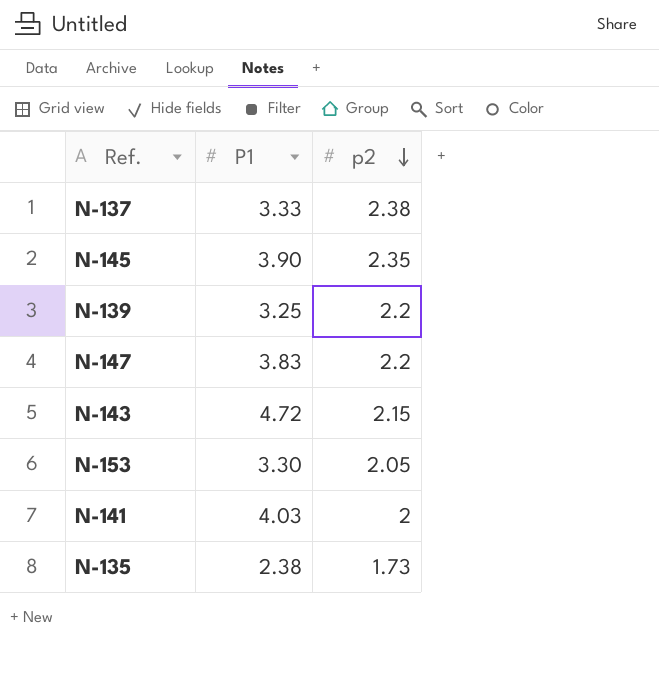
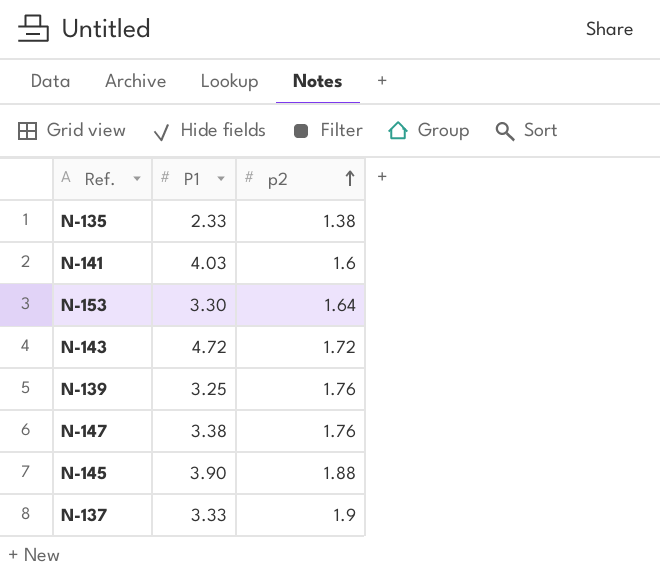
row order: p2 descending -> p2 ascending
N-135 | P1: 2.38 -> 2.33
N-135 | p2: 1.73 -> 1.38
N-141 | p2: 2 -> 1.6
N-153 | p2: 2.05 -> 1.64
N-143 | p2: 2.15 -> 1.72
N-139 | p2: 2.2 -> 1.76
N-147 | P1: 3.83 -> 3.38
N-147 | p2: 2.2 -> 1.76
N-145 | p2: 2.35 -> 1.88
N-137 | p2: 2.38 -> 1.9

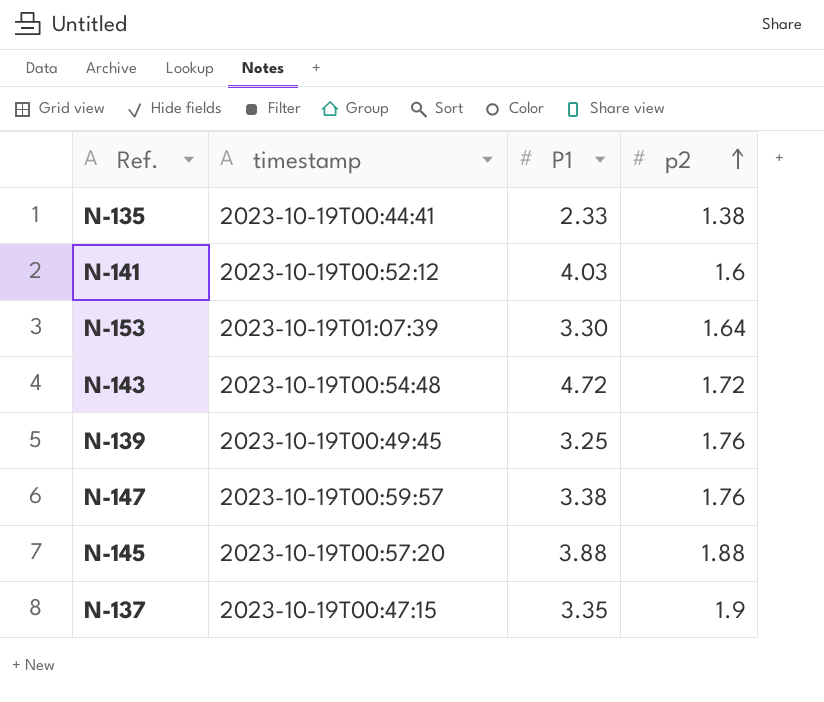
column timestamp | position: none -> 2
N-145 | P1: 3.90 -> 3.88
N-137 | P1: 3.33 -> 3.35

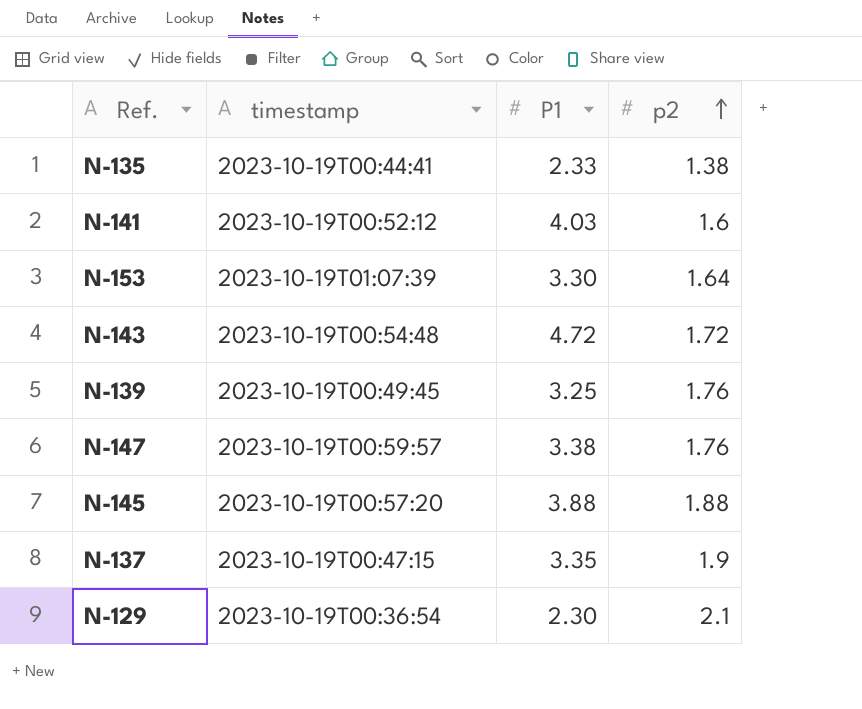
row N-129: none -> 2023-10-19T00:36:54 | 2.30 | 2.1

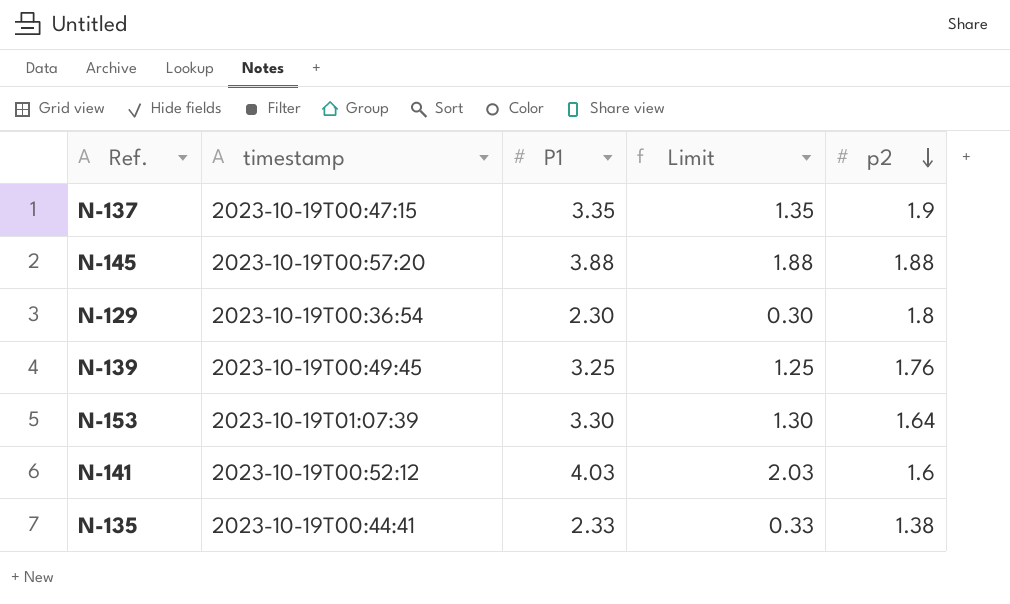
row order: p2 ascending -> p2 descending
column Limit | formula: none -> [P1] - 2
row N-143: 2023-10-19T00:54:48 | 4.72 | 1.72 -> none
row N-147: 2023-10-19T00:59:57 | 3.38 | 1.76 -> none
N-129 | p2: 2.1 -> 1.8

